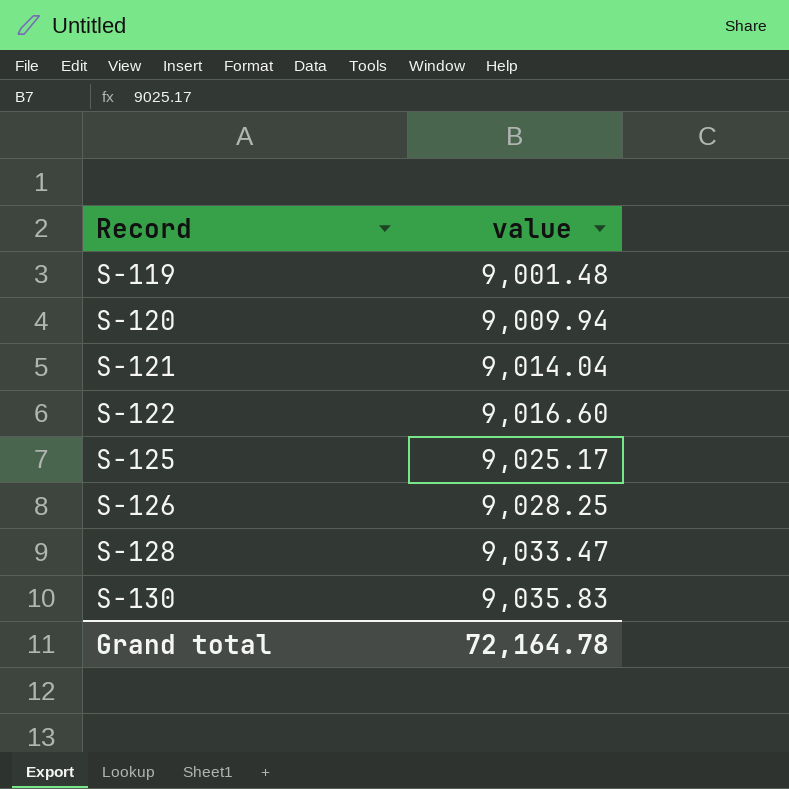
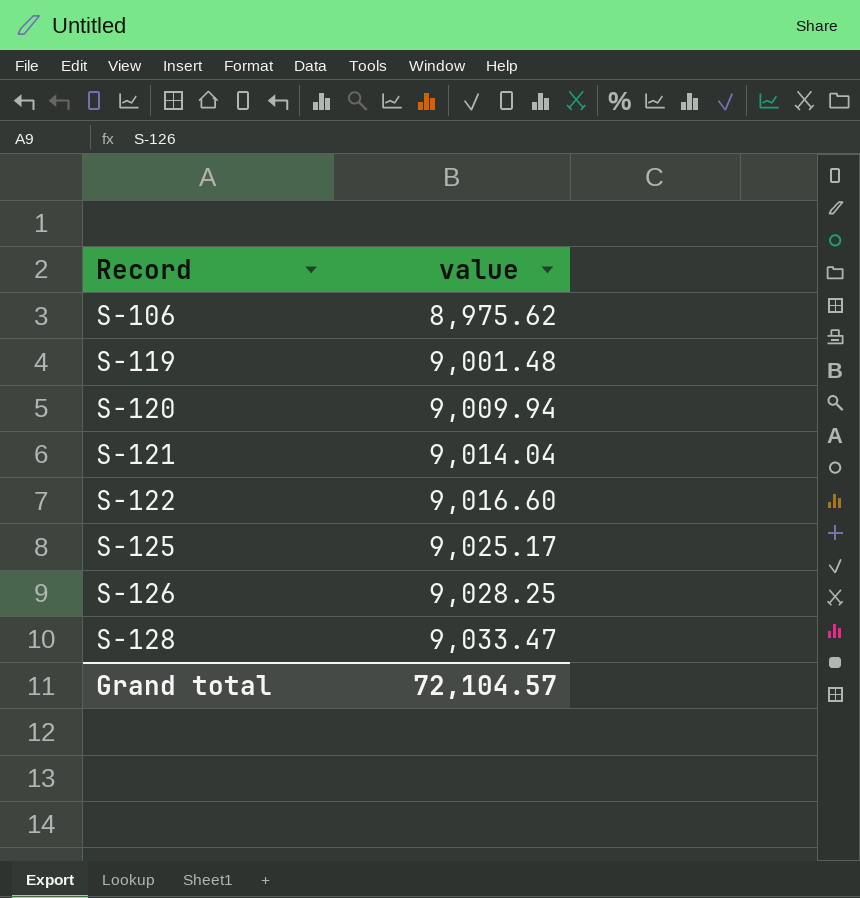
row S-130: 9,035.83 -> none
row S-106: none -> 8,975.62
Grand total | value: 72,164.78 -> 72,104.57

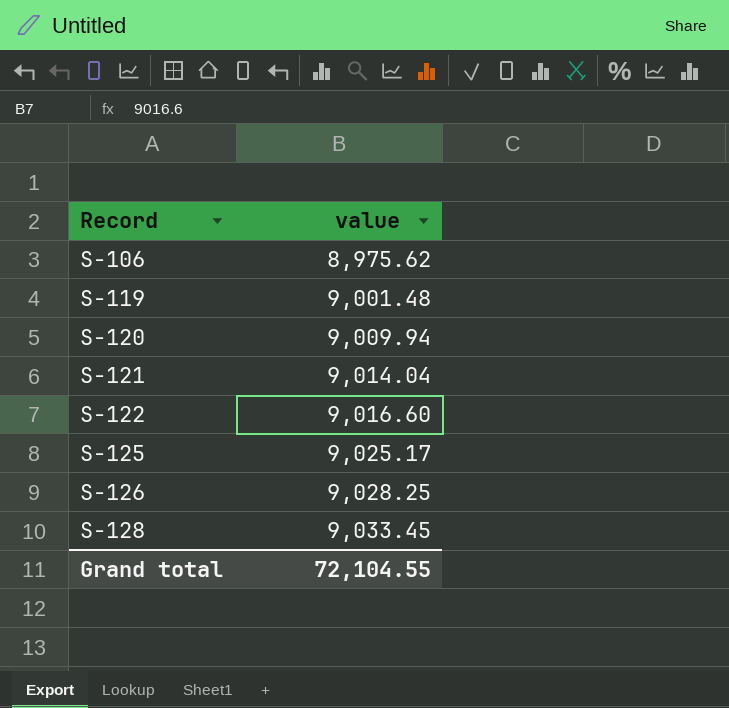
S-128 | value: 9,033.47 -> 9,033.45
Grand total | value: 72,104.57 -> 72,104.55

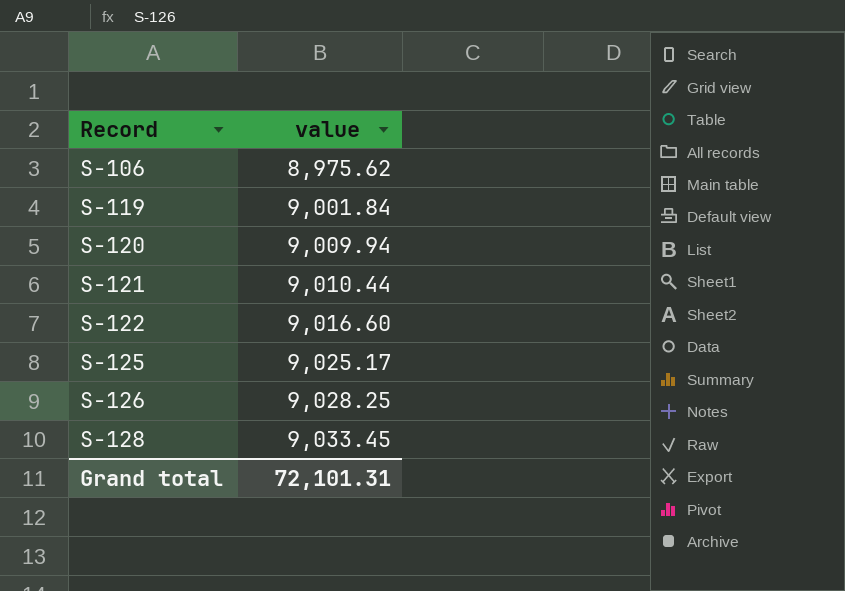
S-119 | value: 9,001.48 -> 9,001.84
S-121 | value: 9,014.04 -> 9,010.44
Grand total | value: 72,104.55 -> 72,101.31

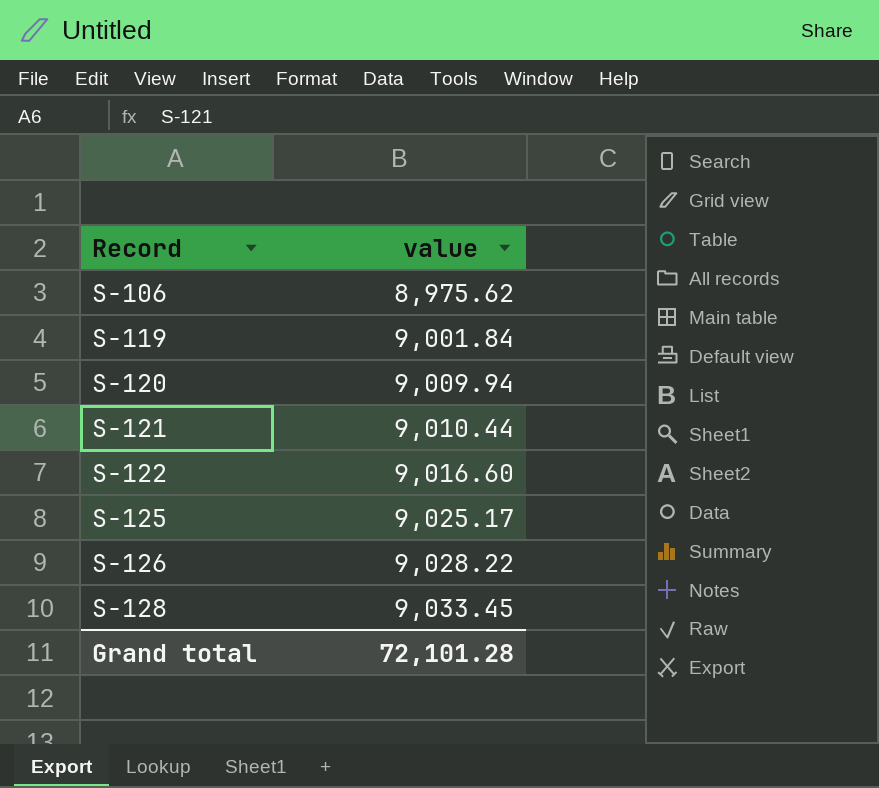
S-126 | value: 9,028.25 -> 9,028.22
Grand total | value: 72,101.31 -> 72,101.28

